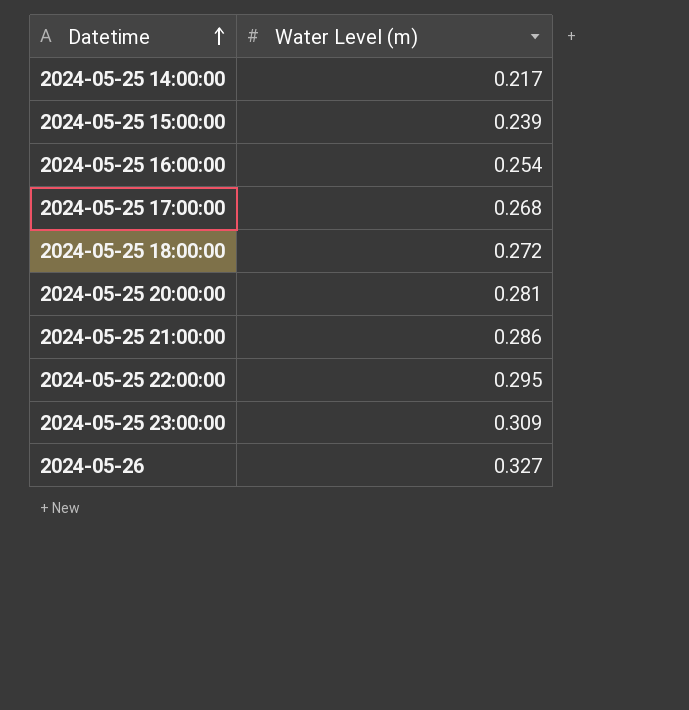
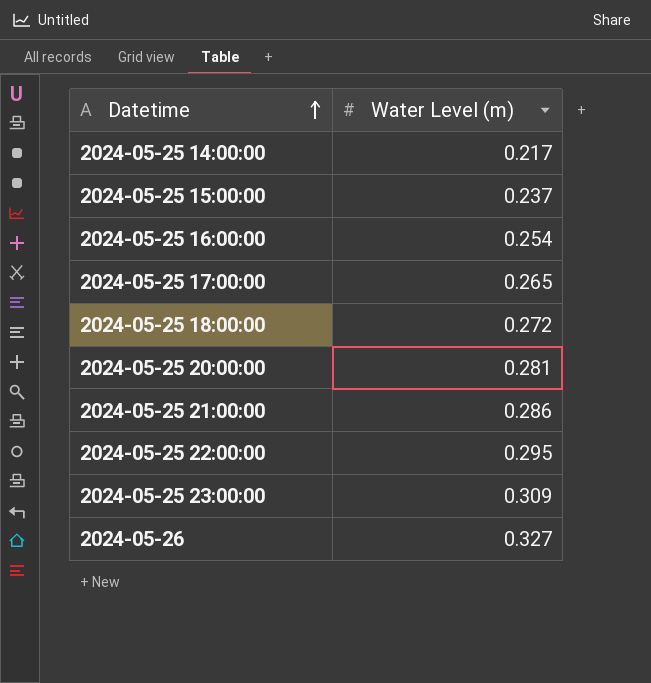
2024-05-25 15:00:00 | Water Level (m): 0.239 -> 0.237
2024-05-25 17:00:00 | Water Level (m): 0.268 -> 0.265

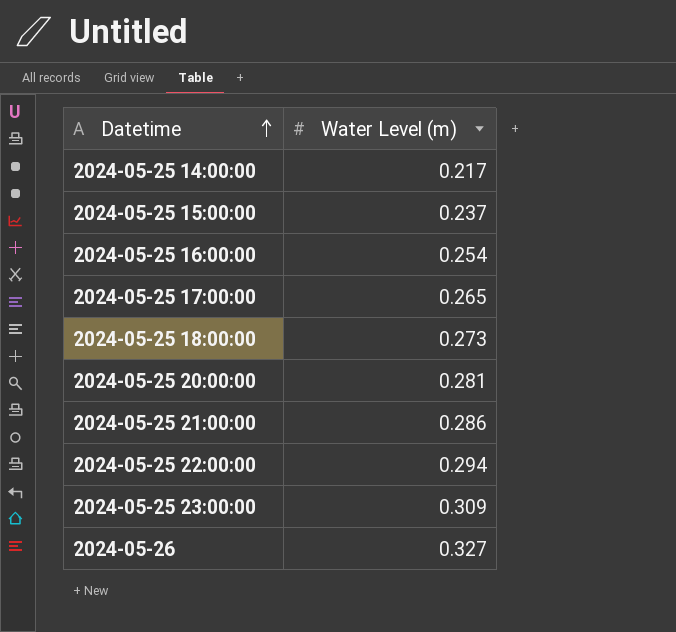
2024-05-25 18:00:00 | Water Level (m): 0.272 -> 0.273
2024-05-25 22:00:00 | Water Level (m): 0.295 -> 0.294

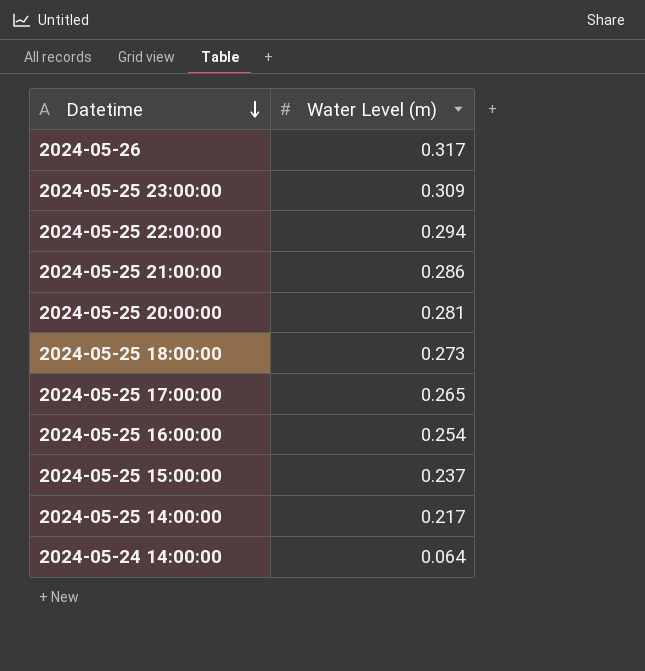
row order: Datetime ascending -> Datetime descending
2024-05-26 | Water Level (m): 0.327 -> 0.317
row 2024-05-24 14:00:00: none -> 0.064

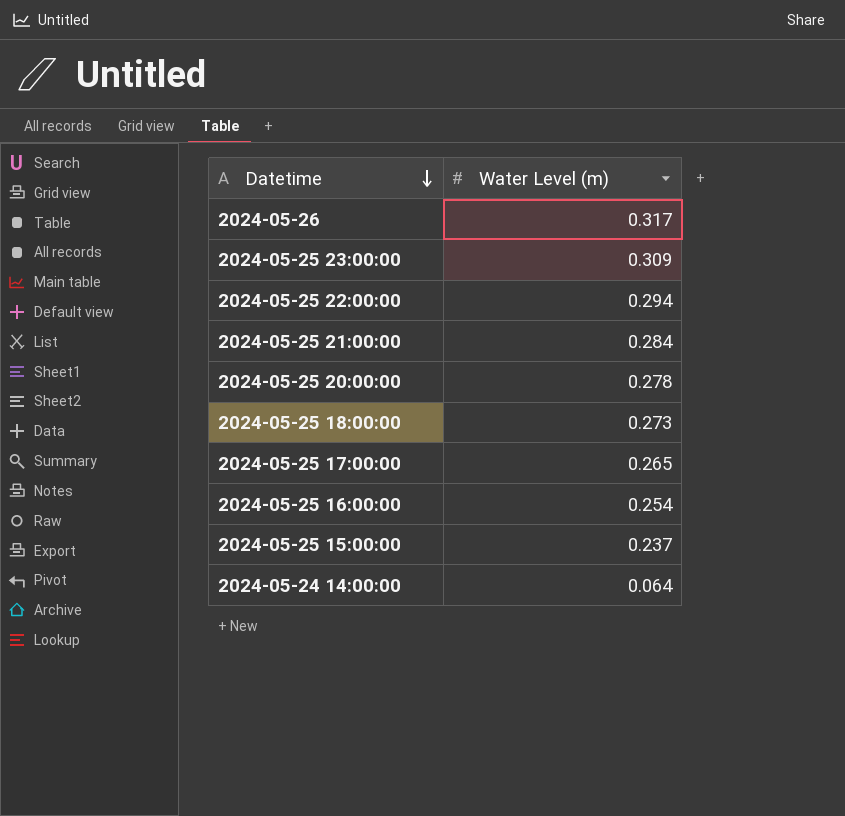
row 2024-05-25 14:00:00: 0.217 -> none
2024-05-25 21:00:00 | Water Level (m): 0.286 -> 0.284
2024-05-25 20:00:00 | Water Level (m): 0.281 -> 0.278

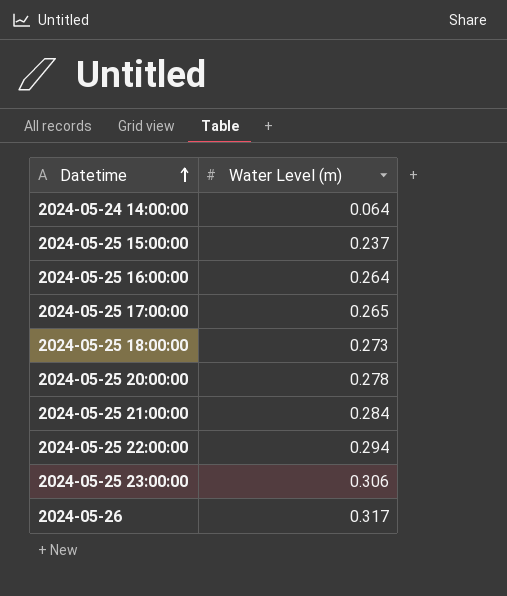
row order: Datetime descending -> Datetime ascending
2024-05-25 16:00:00 | Water Level (m): 0.254 -> 0.264
2024-05-25 23:00:00 | Water Level (m): 0.309 -> 0.306

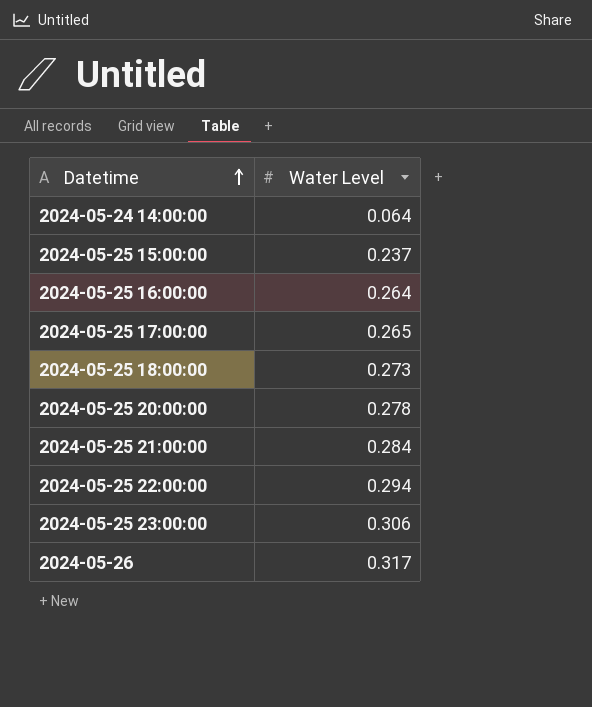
column name: Water Level (m) -> Water Level

